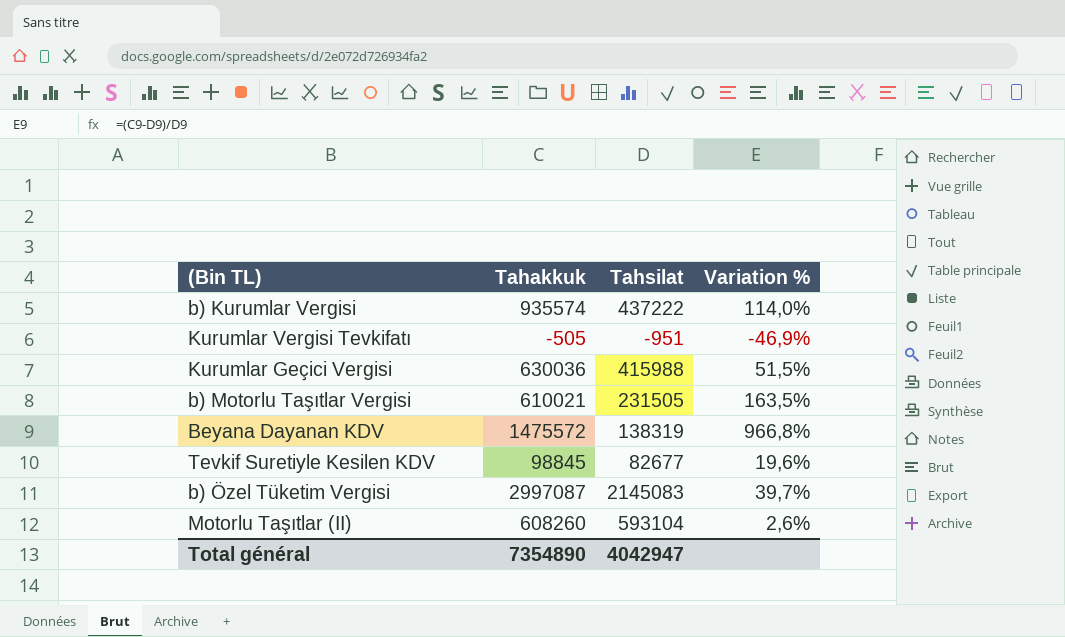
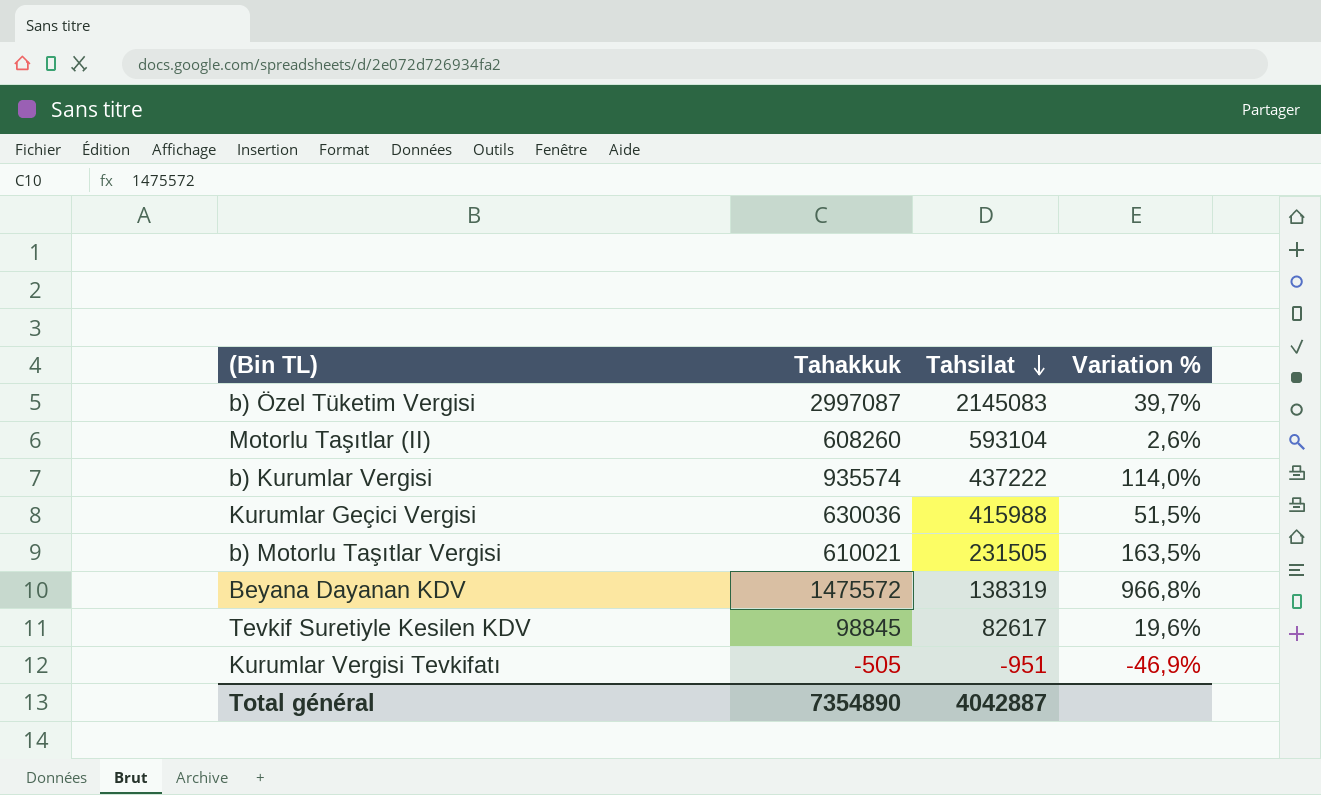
row order: none -> Tahsilat descending
Tevkif Suretiyle Kesilen KDV | Tahsilat: 82677 -> 82617
Total général | Tahsilat: 4042947 -> 4042887

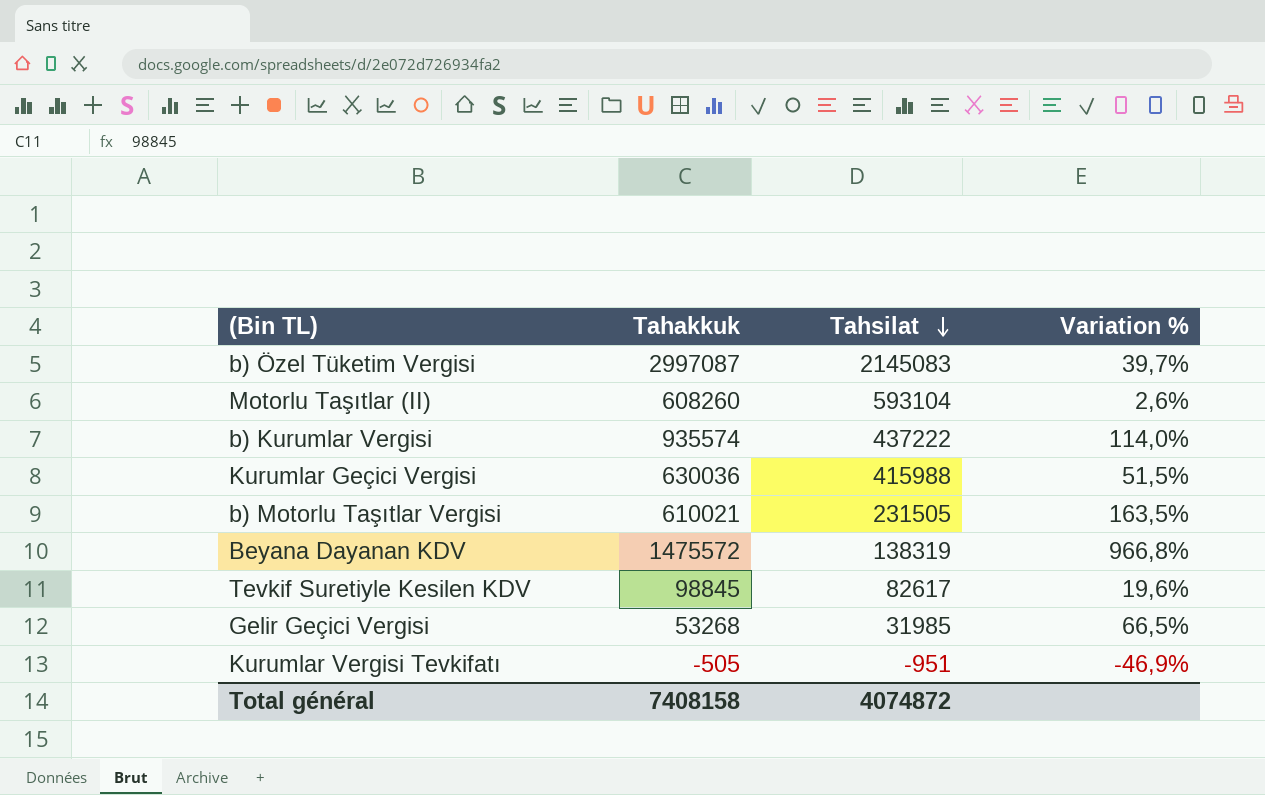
row Gelir Geçici Vergisi: none -> 53268 | 31985 | 66,5%
Total général | Tahakkuk: 7354890 -> 7408158
Total général | Tahsilat: 4042887 -> 4074872

